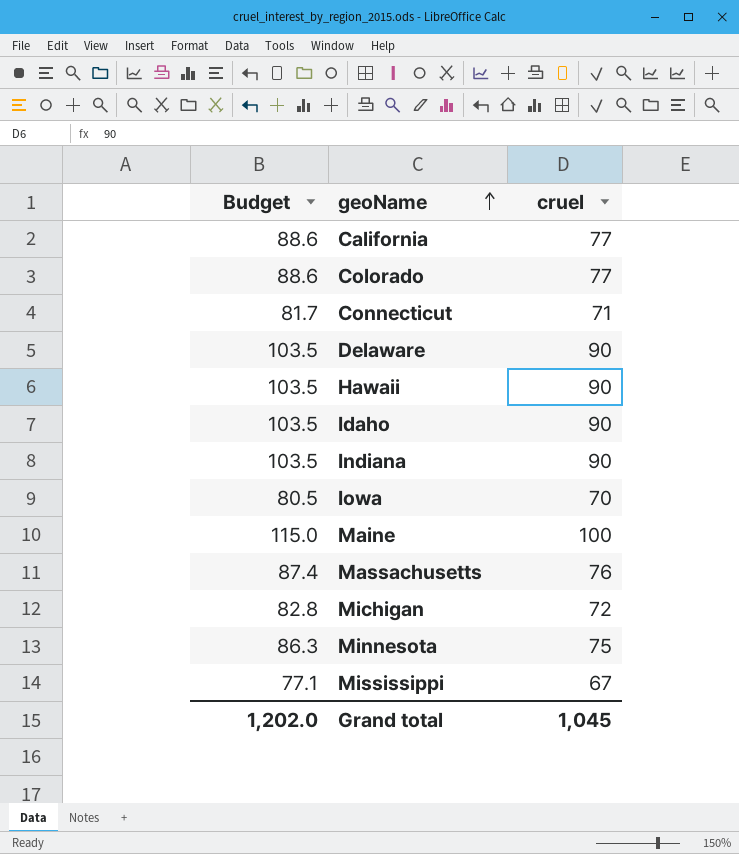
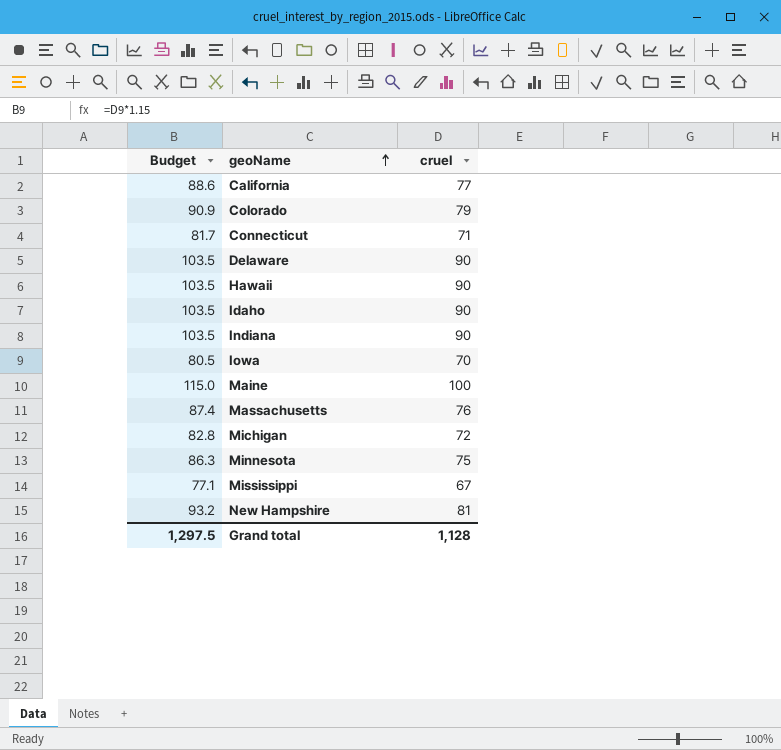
Colorado | Budget: 88.6 -> 90.9
Colorado | cruel: 77 -> 79
row New Hampshire: none -> 93.2 | 81
Grand total | Budget: 1,202.0 -> 1,297.5
Grand total | cruel: 1,045 -> 1,128

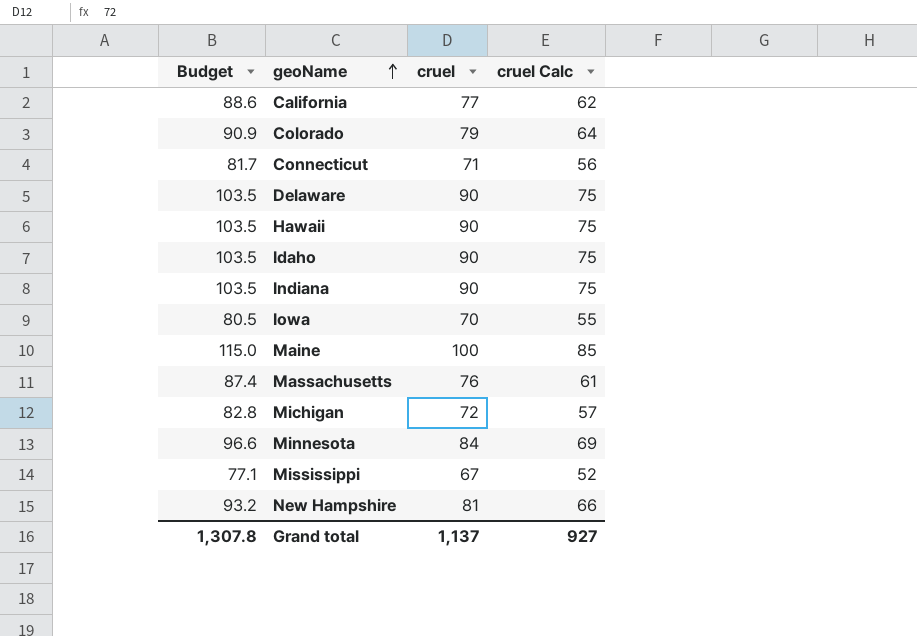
column cruel Calc | formula: none -> [cruel] - 15
Minnesota | Budget: 86.3 -> 96.6
Minnesota | cruel: 75 -> 84
Grand total | Budget: 1,297.5 -> 1,307.8
Grand total | cruel: 1,128 -> 1,137

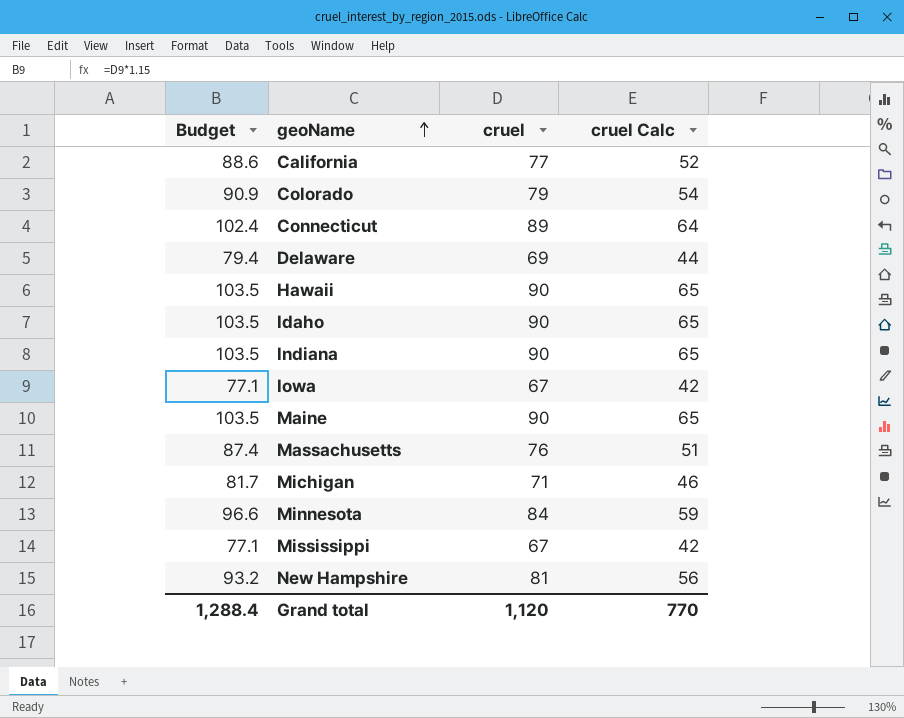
column cruel Calc | formula: [cruel] - 15 -> [cruel] - 25
Connecticut | Budget: 81.7 -> 102.4
Connecticut | cruel: 71 -> 89
Delaware | Budget: 103.5 -> 79.4
Delaware | cruel: 90 -> 69
Iowa | Budget: 80.5 -> 77.1
Iowa | cruel: 70 -> 67
Maine | Budget: 115.0 -> 103.5
Maine | cruel: 100 -> 90
Michigan | Budget: 82.8 -> 81.7
Michigan | cruel: 72 -> 71
Grand total | Budget: 1,307.8 -> 1,288.4
Grand total | cruel: 1,137 -> 1,120
Grand total | cruel Calc: 927 -> 770

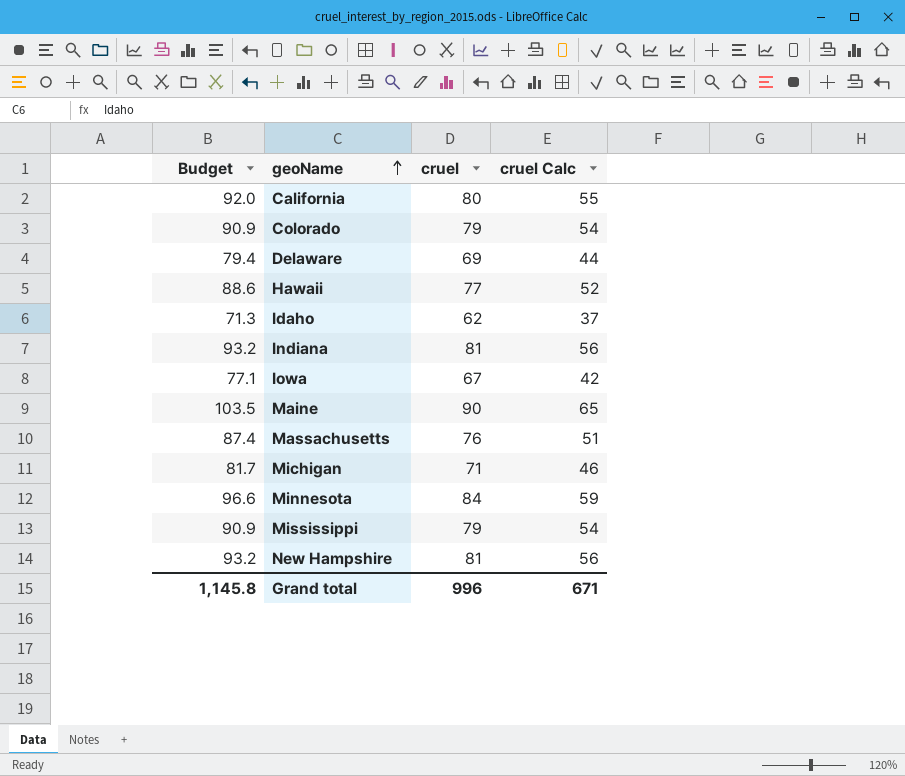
row Connecticut: 102.4 | 89 | 64 -> none
California | Budget: 88.6 -> 92.0
California | cruel: 77 -> 80
California | cruel Calc: 52 -> 55
Hawaii | Budget: 103.5 -> 88.6
Hawaii | cruel: 90 -> 77
Hawaii | cruel Calc: 65 -> 52
Idaho | Budget: 103.5 -> 71.3
Idaho | cruel: 90 -> 62
Idaho | cruel Calc: 65 -> 37
Indiana | Budget: 103.5 -> 93.2
Indiana | cruel: 90 -> 81
Indiana | cruel Calc: 65 -> 56
Mississippi | Budget: 77.1 -> 90.9
Mississippi | cruel: 67 -> 79
Mississippi | cruel Calc: 42 -> 54
Grand total | Budget: 1,288.4 -> 1,145.8
Grand total | cruel: 1,120 -> 996
Grand total | cruel Calc: 770 -> 671

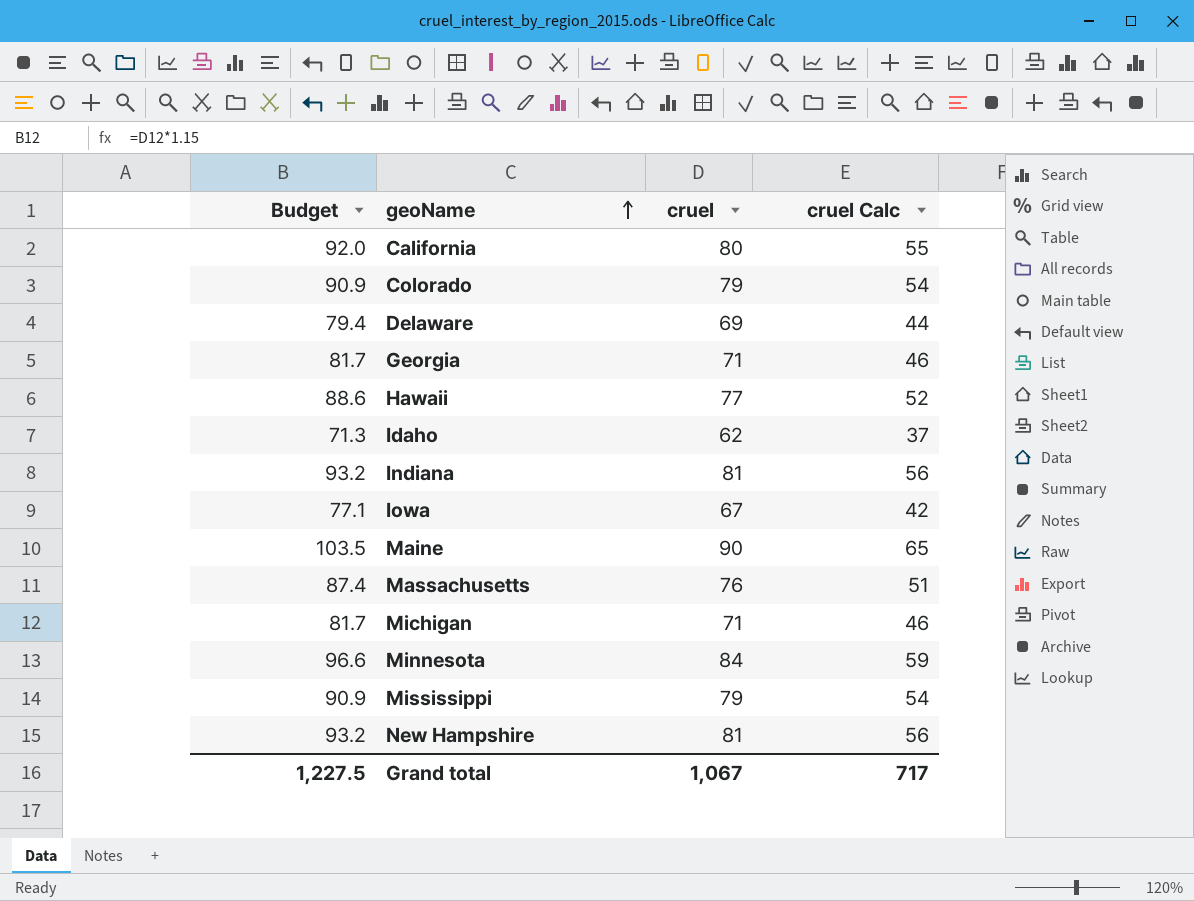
row Georgia: none -> 81.7 | 71 | 46
Grand total | Budget: 1,145.8 -> 1,227.5
Grand total | cruel: 996 -> 1,067
Grand total | cruel Calc: 671 -> 717

